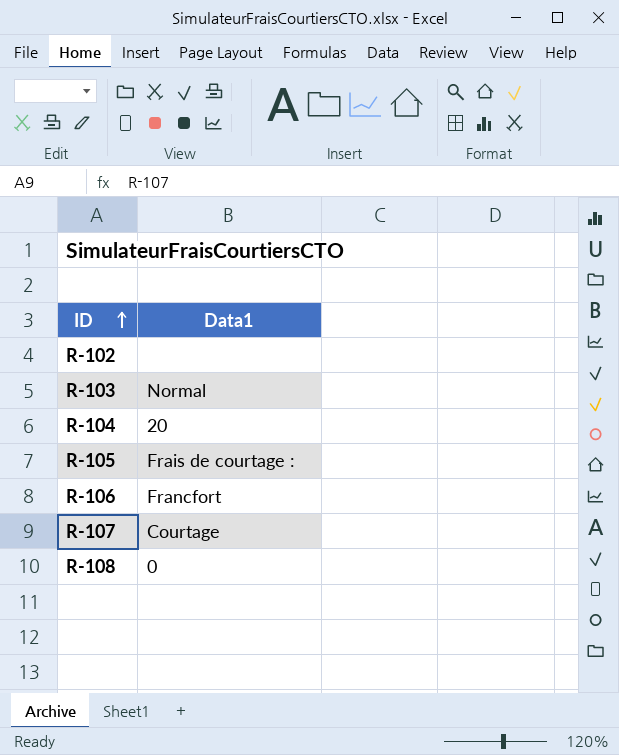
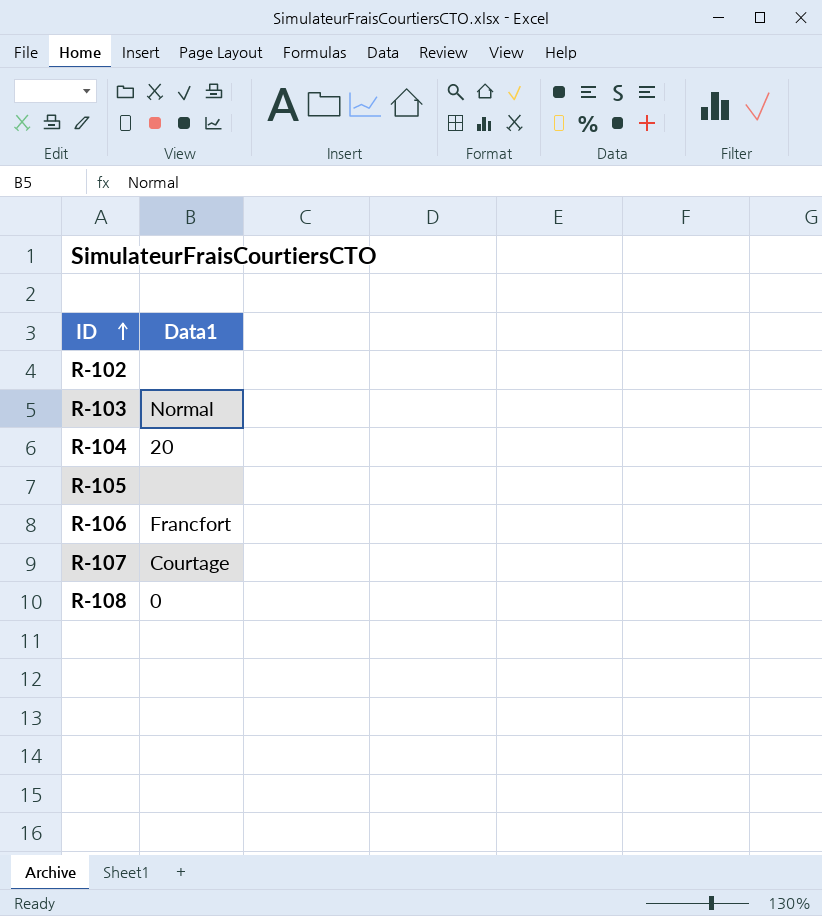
R-105 | Data1: Frais de courtage : -> none

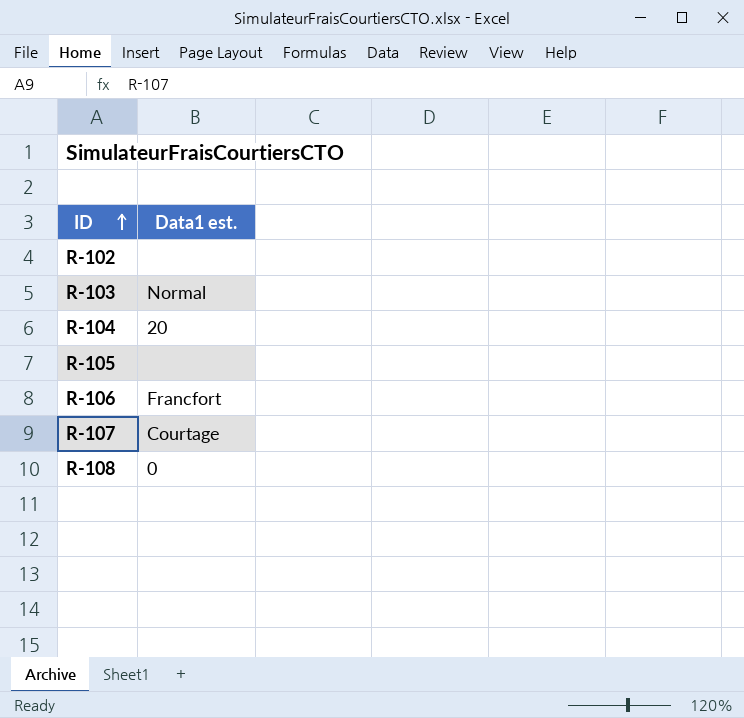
column name: Data1 -> Data1 est.

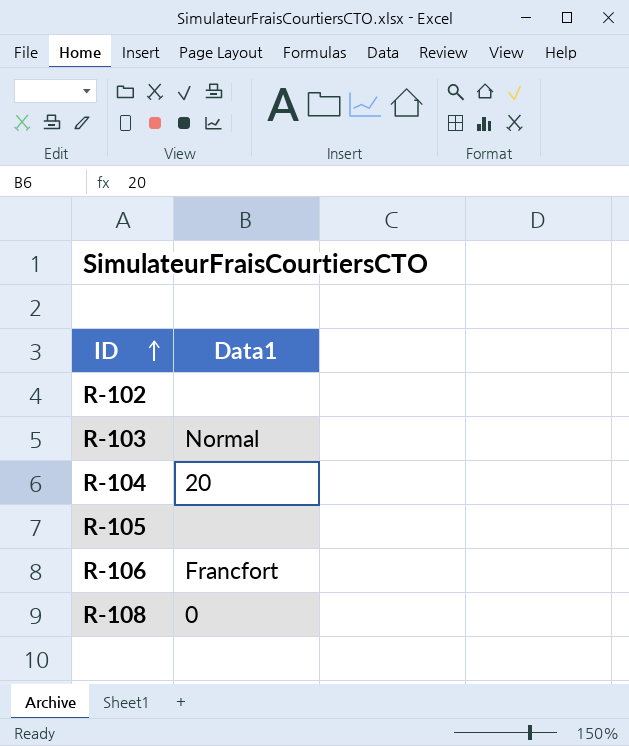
column name: Data1 est. -> Data1
row R-107: Courtage -> none

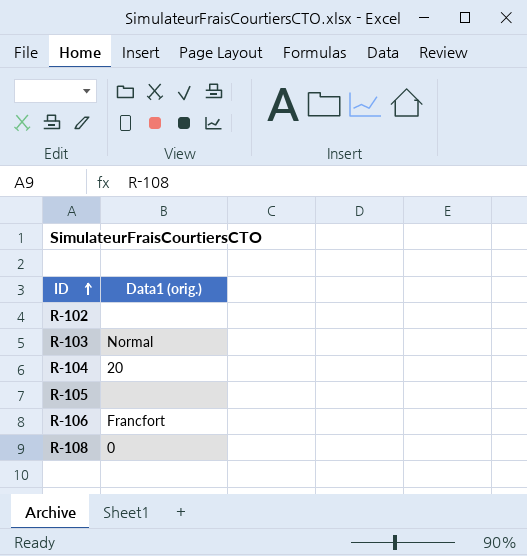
column name: Data1 -> Data1 (orig.)

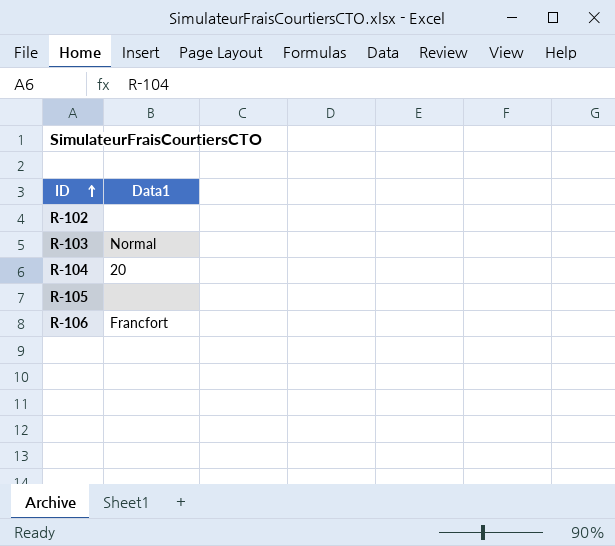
column name: Data1 (orig.) -> Data1
row R-108: 0 -> none

